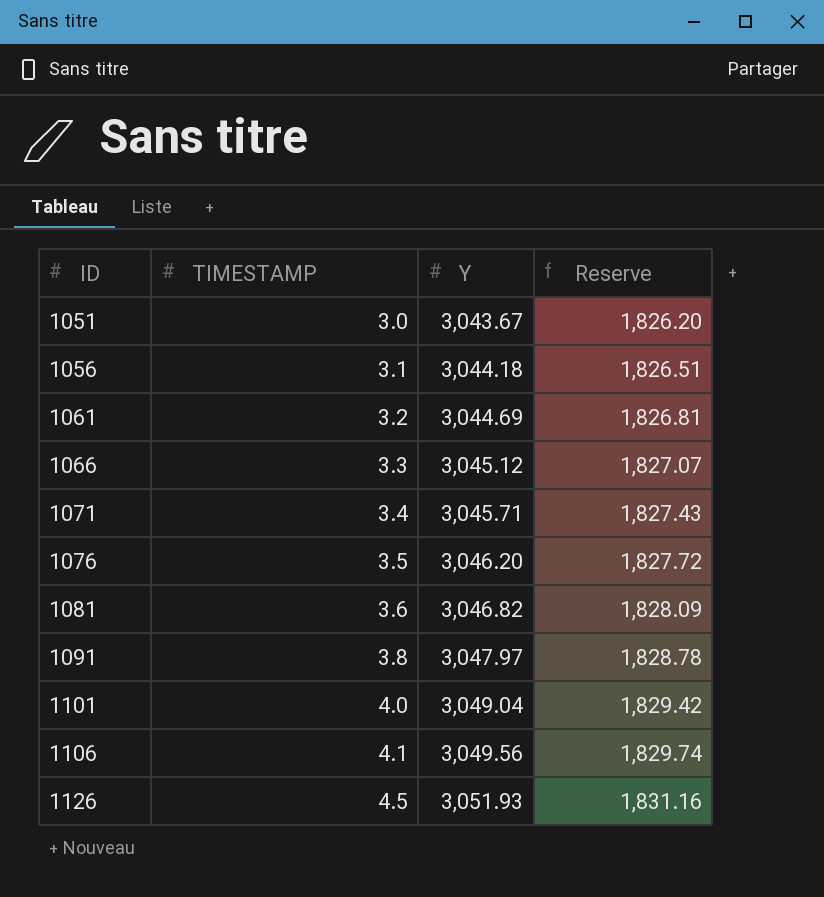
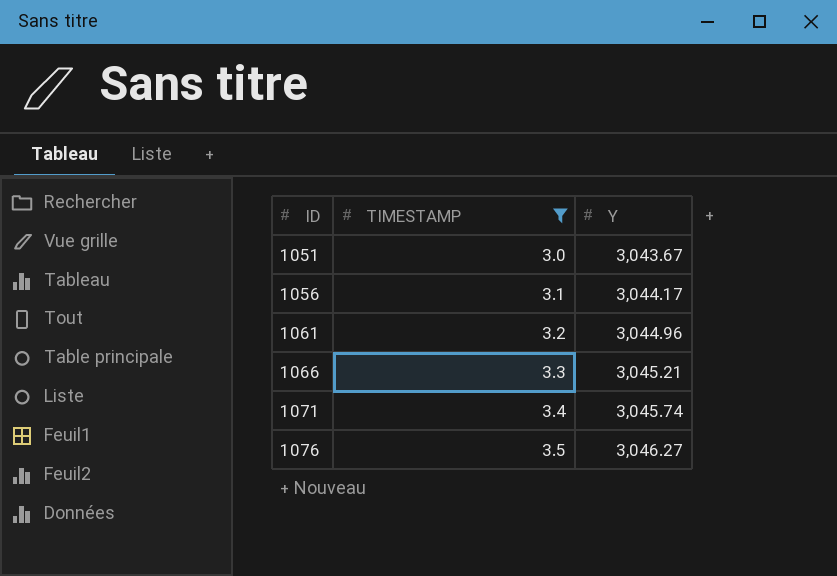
filter: none -> TIMESTAMP <= 3.5
column Reserve | formula: [Y] * 0.6 -> none
1056 | Y: 3,044.18 -> 3,044.17
1061 | Y: 3,044.69 -> 3,044.96
1066 | Y: 3,045.12 -> 3,045.21
1071 | Y: 3,045.71 -> 3,045.74
1076 | Y: 3,046.20 -> 3,046.27

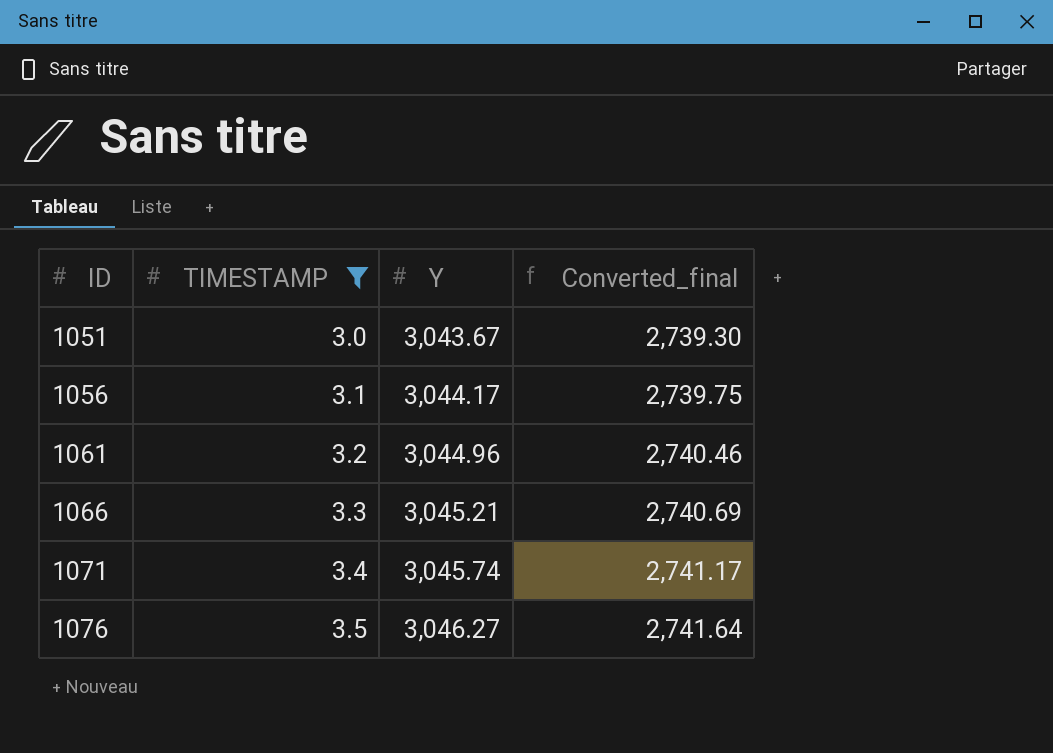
column Converted_final | formula: none -> [Y] * 0.9

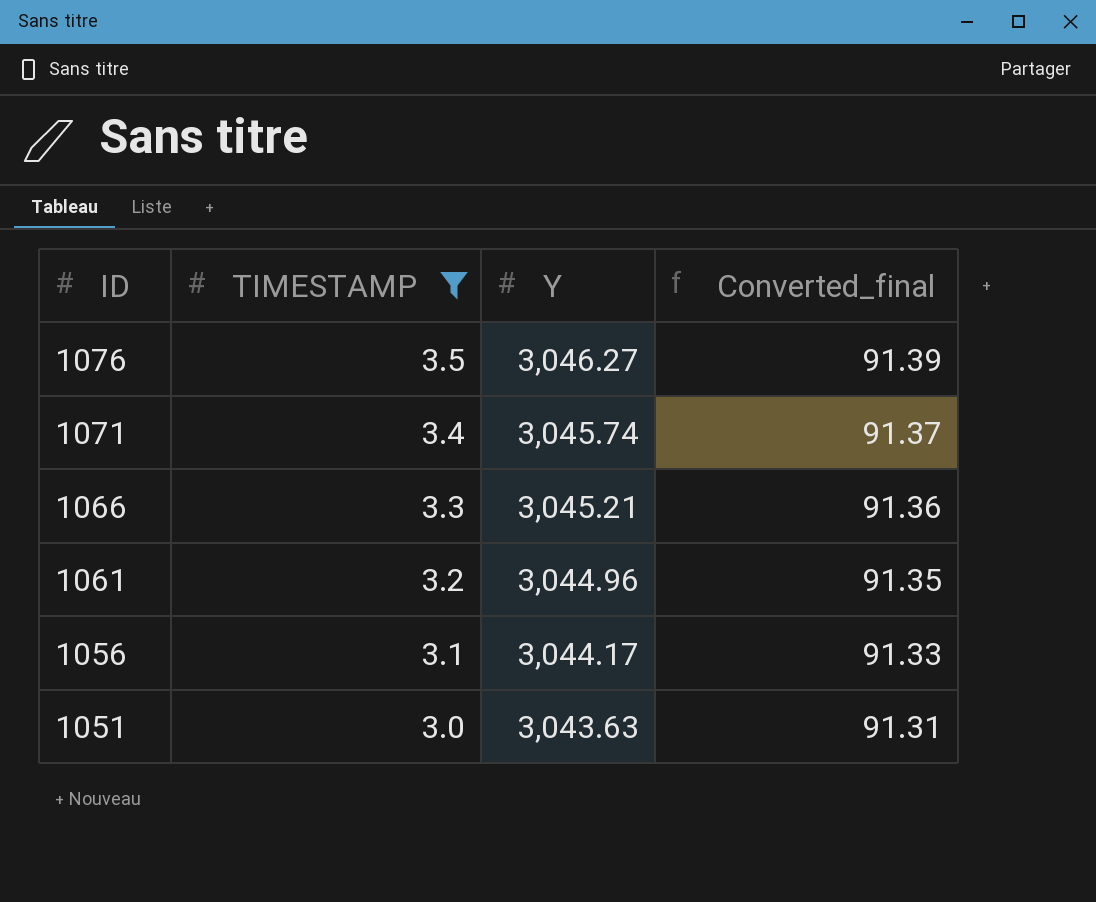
row order: ID ascending -> ID descending
column Converted_final | formula: [Y] * 0.9 -> [Y] * 0.03
1051 | Y: 3,043.67 -> 3,043.63

